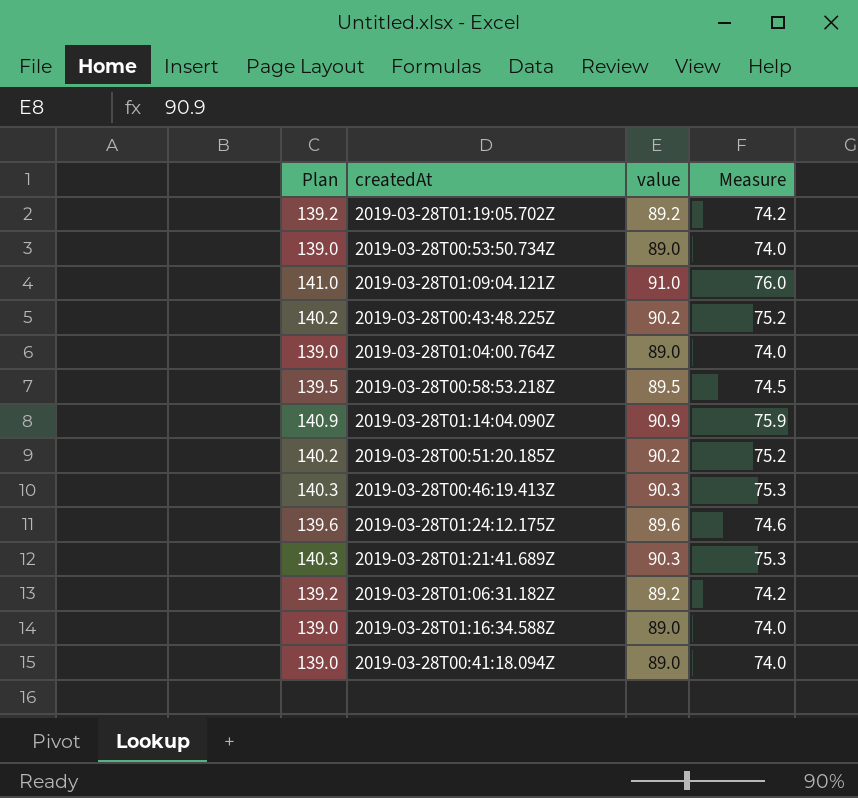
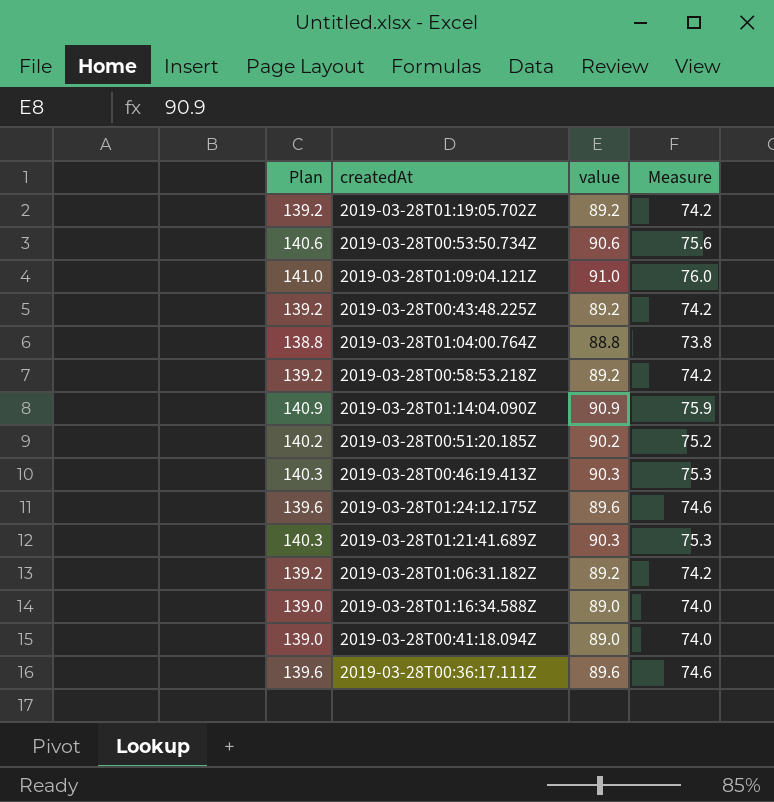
2019-03-28T00:53:50.734Z | Plan: 139.0 -> 140.6
2019-03-28T00:53:50.734Z | value: 89.0 -> 90.6
2019-03-28T00:53:50.734Z | Measure: 74.0 -> 75.6
2019-03-28T00:43:48.225Z | Plan: 140.2 -> 139.2
2019-03-28T00:43:48.225Z | value: 90.2 -> 89.2
2019-03-28T00:43:48.225Z | Measure: 75.2 -> 74.2
2019-03-28T01:04:00.764Z | Plan: 139.0 -> 138.8
2019-03-28T01:04:00.764Z | value: 89.0 -> 88.8
2019-03-28T01:04:00.764Z | Measure: 74.0 -> 73.8
2019-03-28T00:58:53.218Z | Plan: 139.5 -> 139.2
2019-03-28T00:58:53.218Z | value: 89.5 -> 89.2
2019-03-28T00:58:53.218Z | Measure: 74.5 -> 74.2
row 2019-03-28T00:36:17.111Z: none -> 139.6 | 89.6 | 74.6

